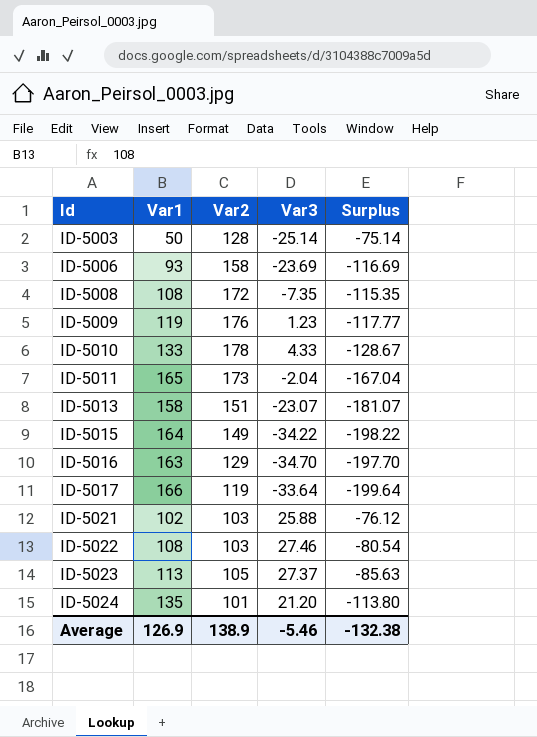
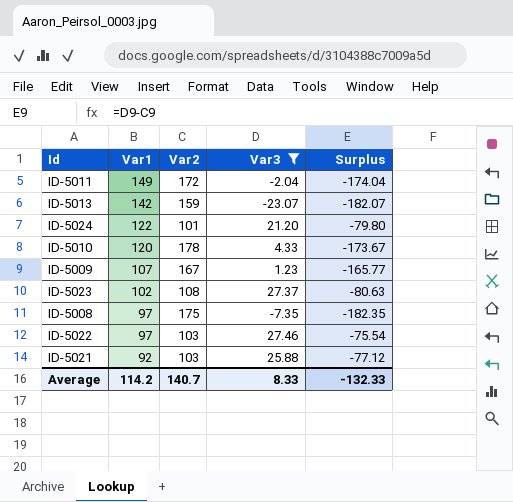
filter: none -> Var3 >= -23.07
row order: Id ascending -> Var1 descending
column Surplus | formula: [Var3] - [Var1] -> [Var3] - [Var2]
ID-5011 | Var1: 165 -> 149
ID-5011 | Var2: 173 -> 172
ID-5013 | Var1: 158 -> 142
ID-5013 | Var2: 151 -> 159
ID-5024 | Var1: 135 -> 122
ID-5010 | Var1: 133 -> 120
ID-5009 | Var1: 119 -> 107
ID-5009 | Var2: 176 -> 167
ID-5023 | Var1: 113 -> 102
ID-5023 | Var2: 105 -> 108
ID-5008 | Var1: 108 -> 97
ID-5008 | Var2: 172 -> 175
ID-5022 | Var1: 108 -> 97
ID-5021 | Var1: 102 -> 92
Average | Var1: 126.9 -> 114.2
Average | Var2: 138.9 -> 140.7
Average | Var3: -5.46 -> 8.33
Average | Surplus: -132.38 -> -132.33

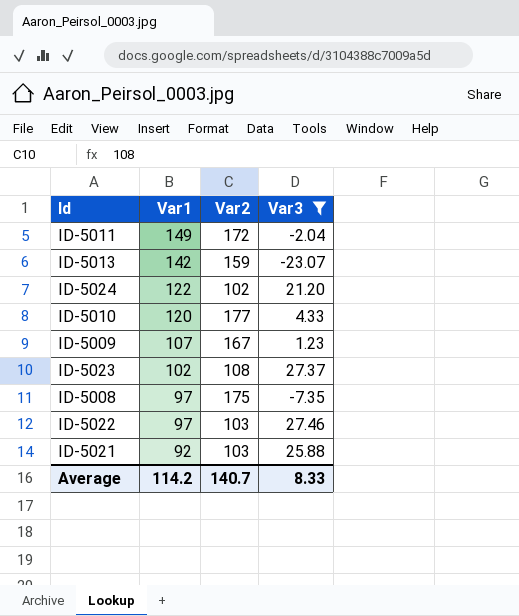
column Surplus | formula: [Var3] - [Var2] -> none
ID-5024 | Var2: 101 -> 102
ID-5010 | Var2: 178 -> 177

